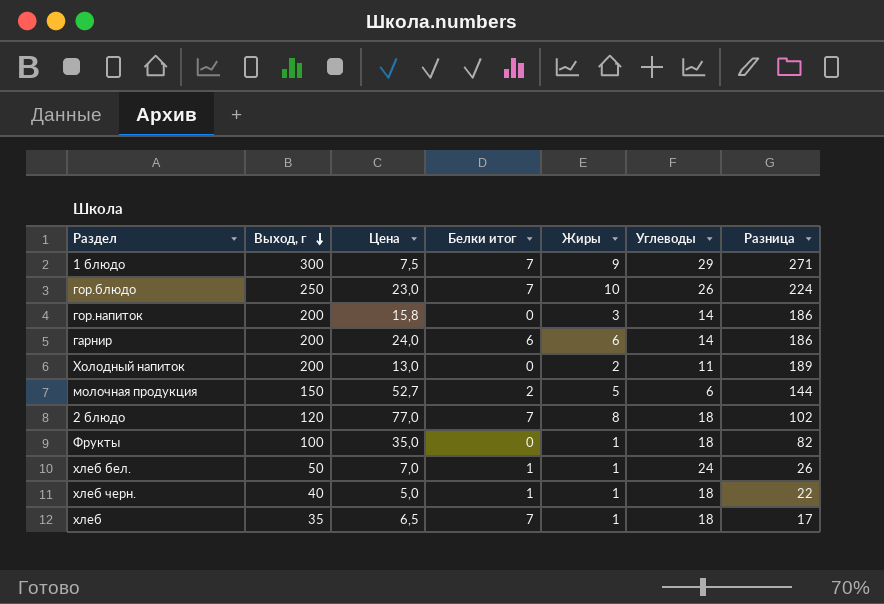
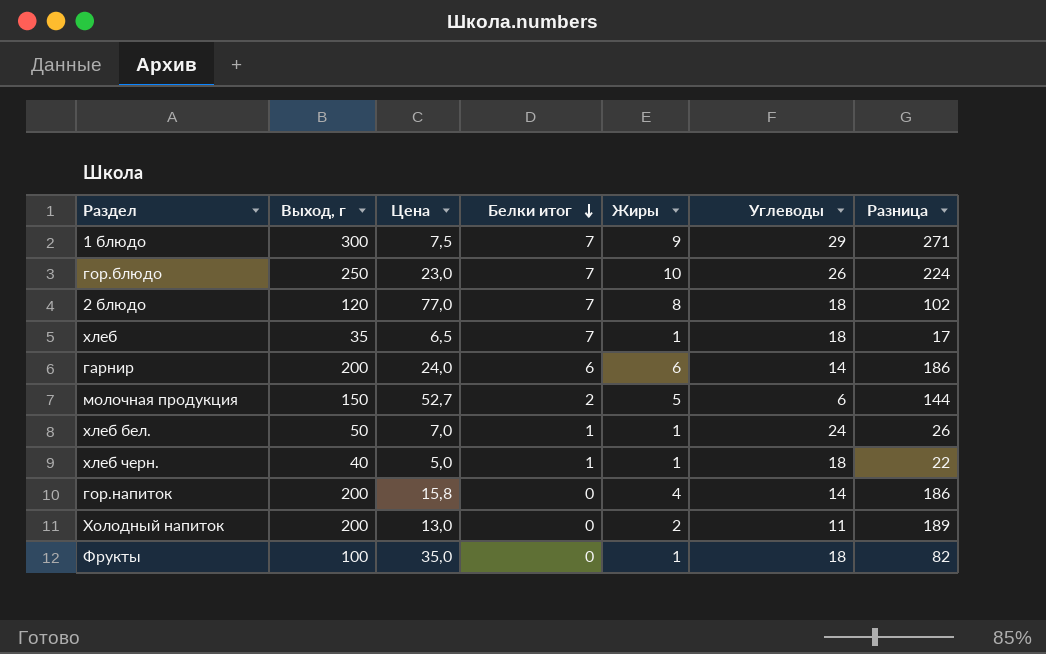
row order: Выход, г descending -> Белки итог descending
гор.напиток | Жиры: 3 -> 4

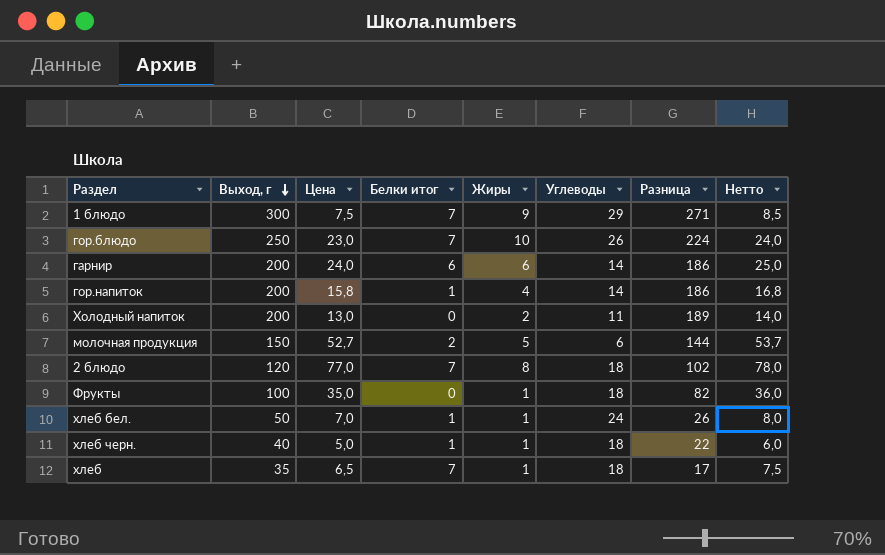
row order: Белки итог descending -> Выход, г descending
column Нетто | formula: none -> [Цена] + 1
гор.напиток | Белки итог: 0 -> 1

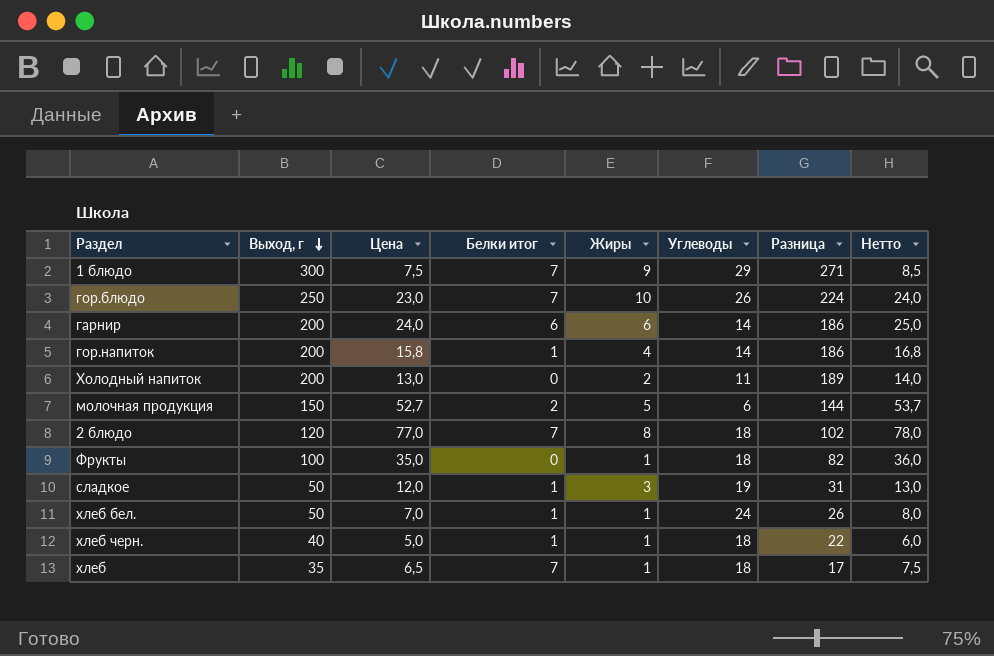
row сладкое: none -> 50 | 12,0 | 1 | 3 | 19 | 31 | 13,0

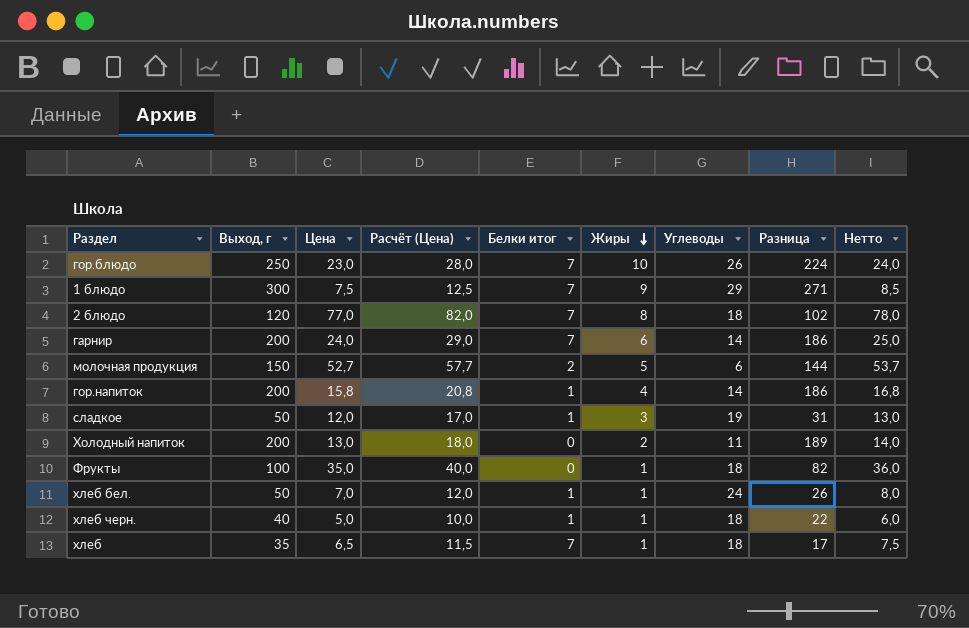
row order: Выход, г descending -> Жиры descending
column Расчёт (Цена) | formula: none -> [Цена] + 5
гарнир | Белки итог: 6 -> 7

